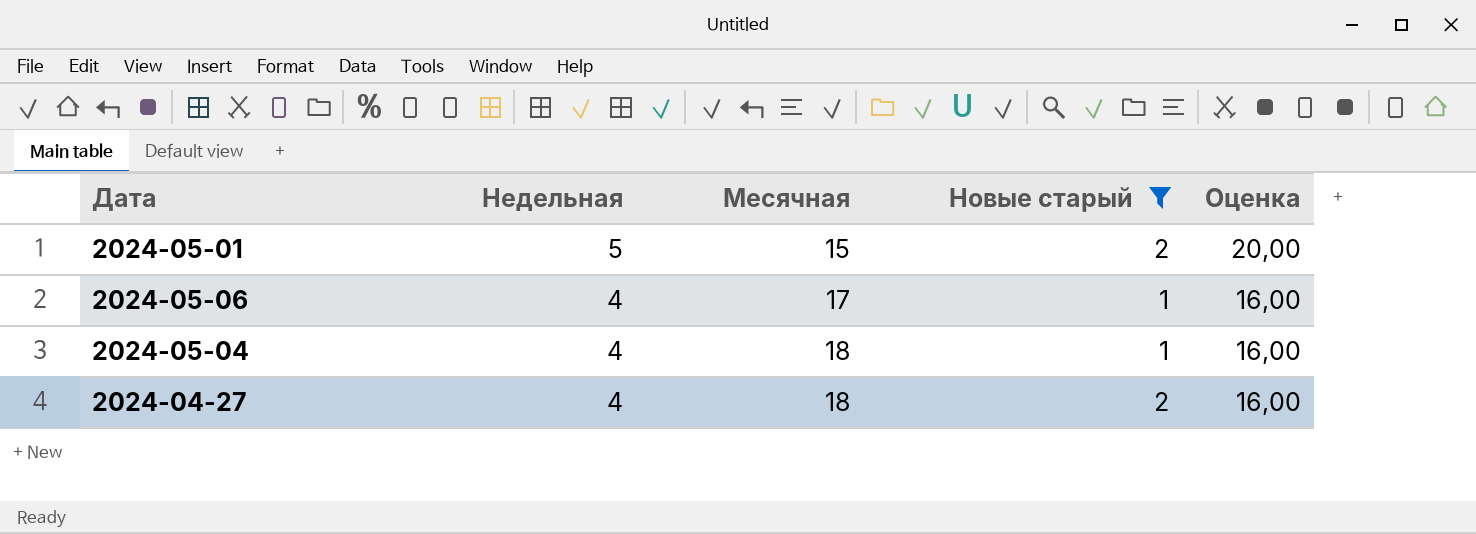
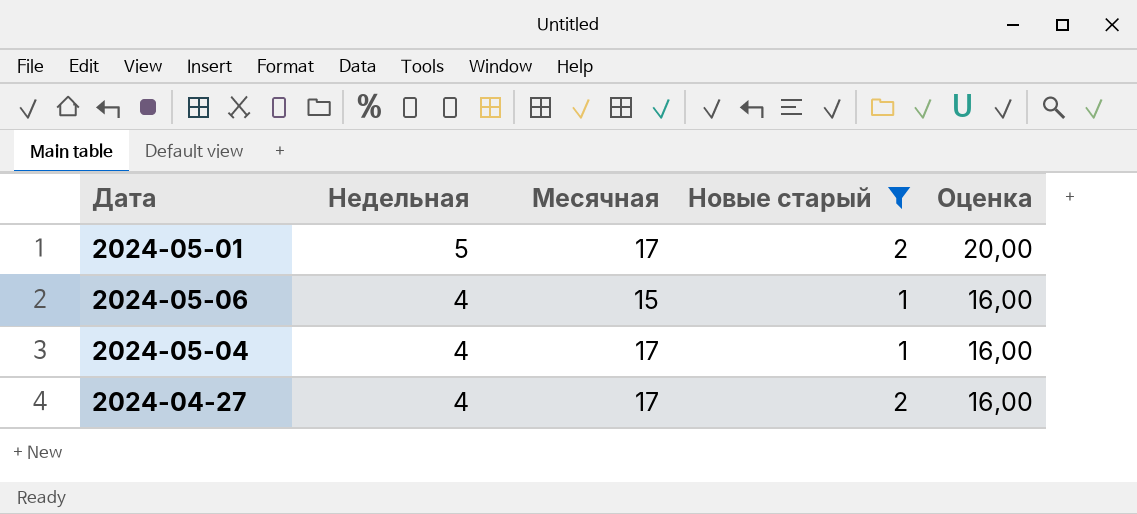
2024-05-01 | Месячная: 15 -> 17
2024-05-06 | Месячная: 17 -> 15
2024-05-04 | Месячная: 18 -> 17
2024-04-27 | Месячная: 18 -> 17

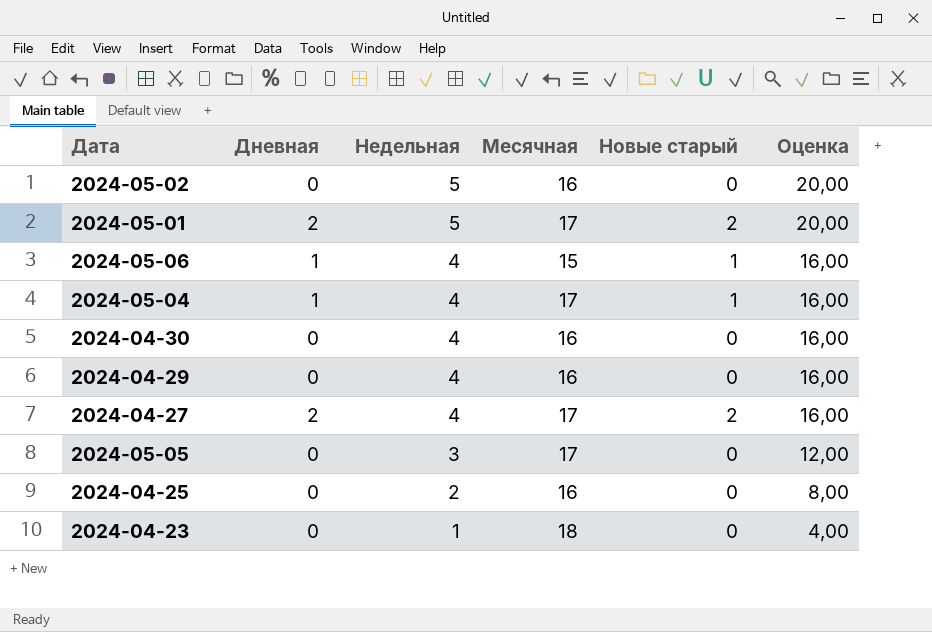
filter: Новые старый != 0 -> none
column Дневная | position: none -> 2

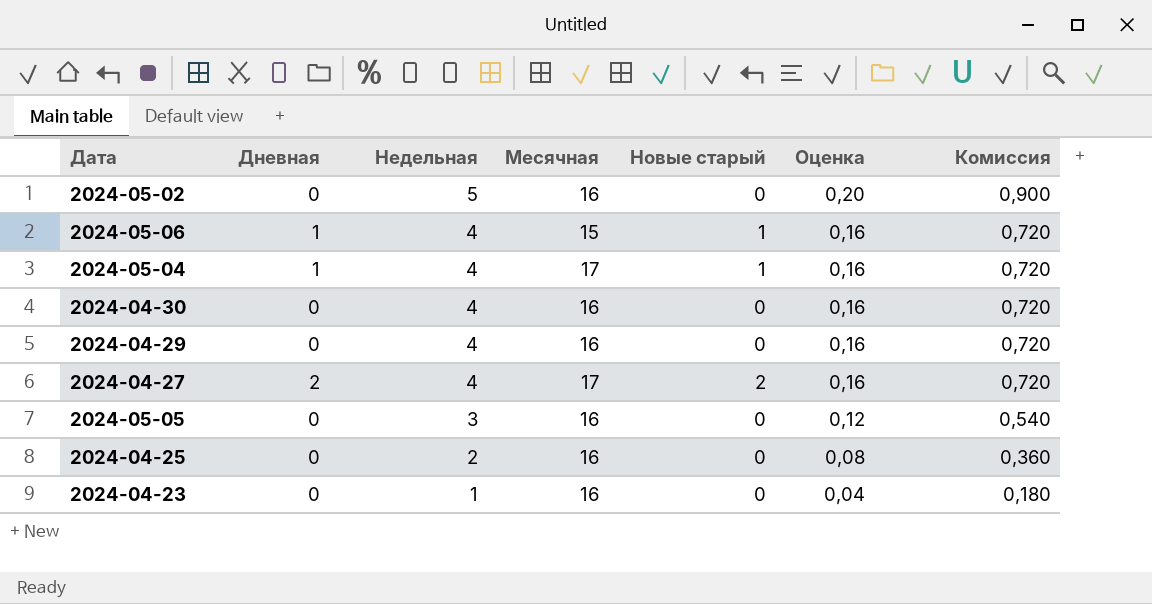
column Оценка | formula: [Недельная] * 4 -> [Недельная] * 0,04
column Комиссия | formula: none -> [Недельная] * 0,18
row 2024-05-01: 2 | 5 | 17 | 2 | 20,00 -> none
2024-05-05 | Месячная: 17 -> 16
2024-04-23 | Месячная: 18 -> 16

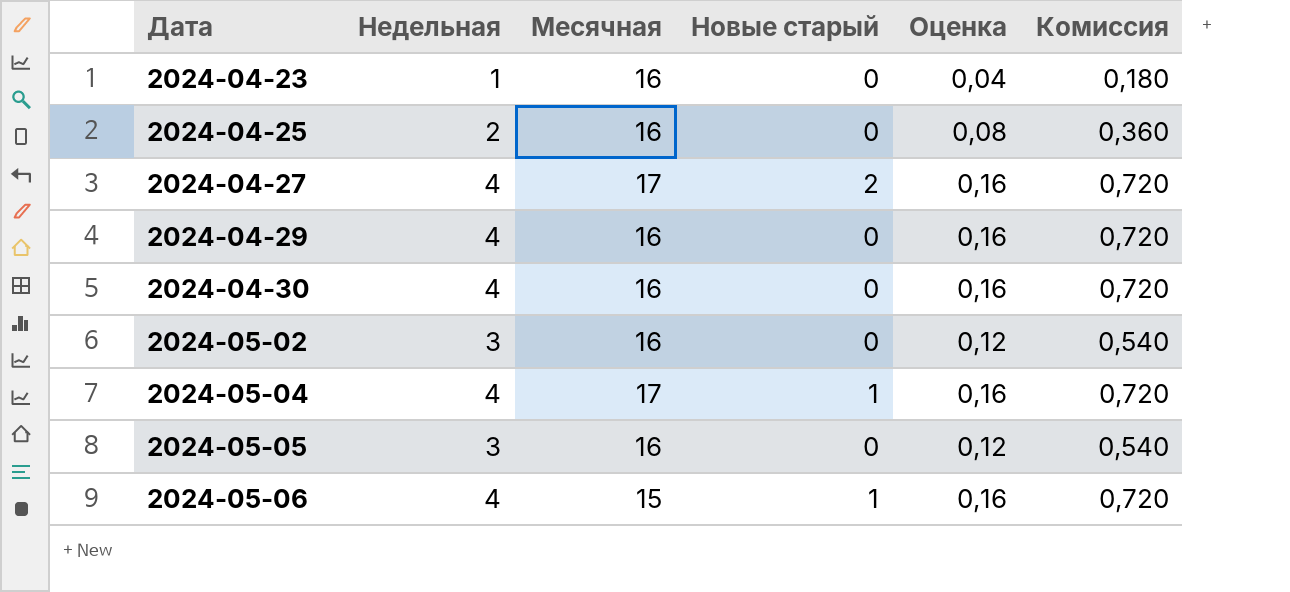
row order: Недельная descending -> Дата ascending
column Дневная | position: 2 -> none
2024-05-02 | Недельная: 5 -> 3
2024-05-02 | Оценка: 0,20 -> 0,12
2024-05-02 | Комиссия: 0,900 -> 0,540

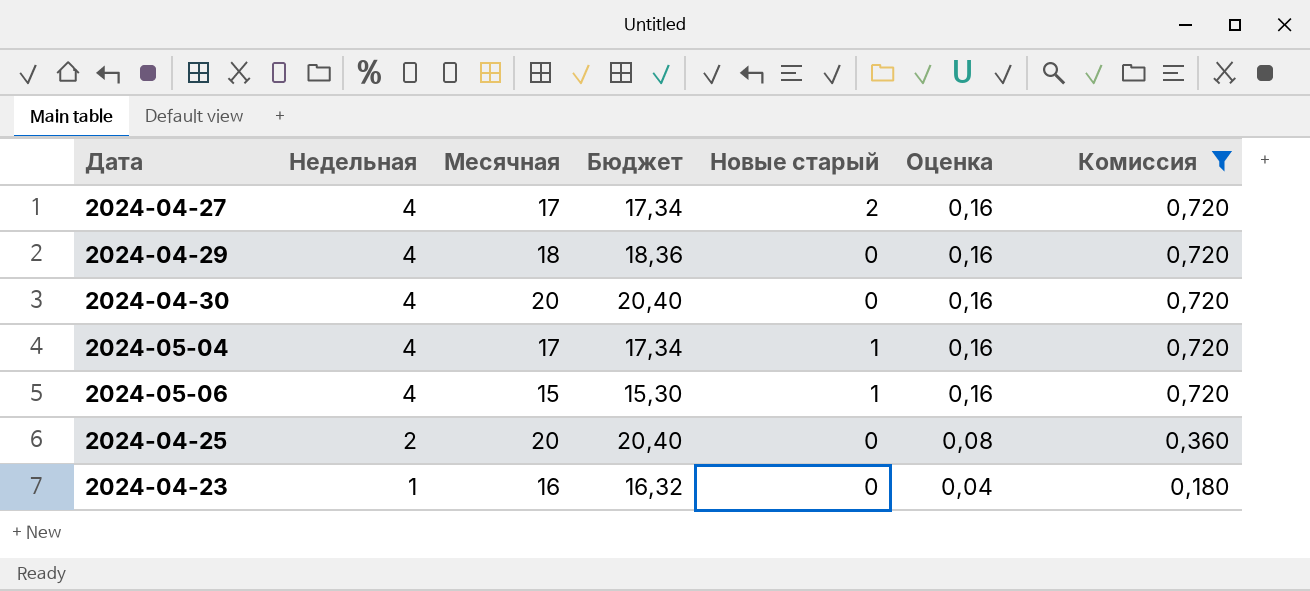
filter: none -> Комиссия != 0,540
row order: Дата ascending -> Недельная descending
column Бюджет | formula: none -> [Месячная] * 1,02
2024-04-29 | Месячная: 16 -> 18
2024-04-30 | Месячная: 16 -> 20
2024-04-25 | Месячная: 16 -> 20

